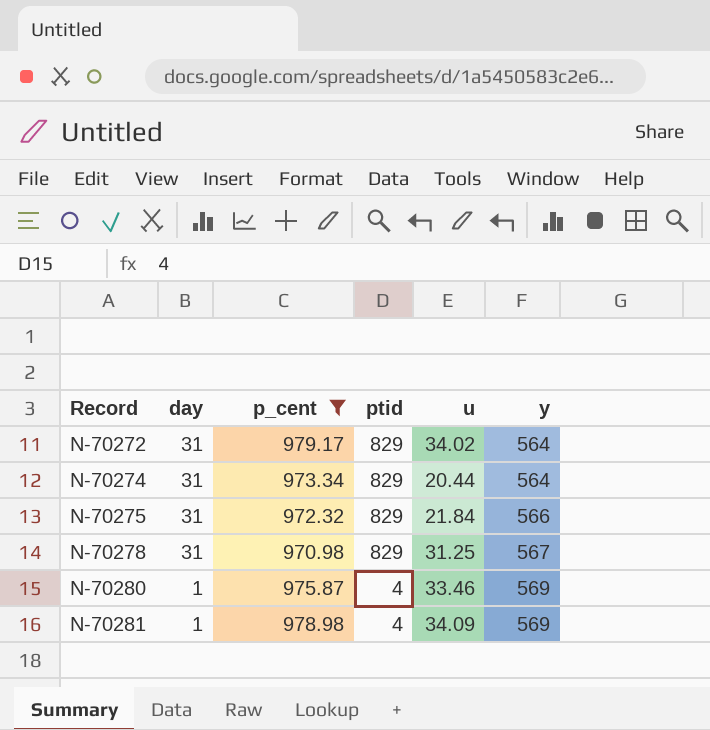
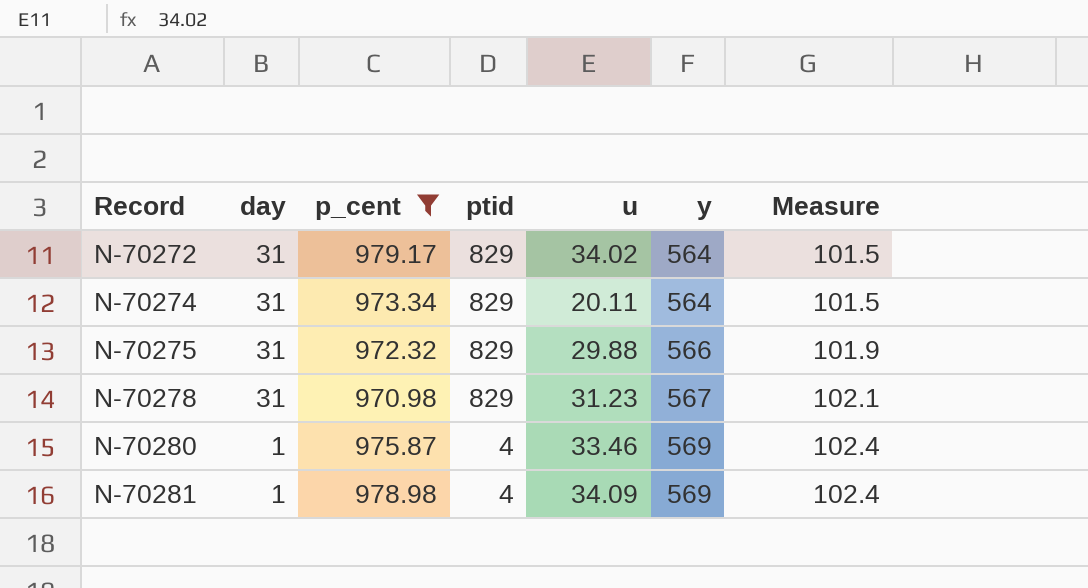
column Measure | formula: none -> [y] * 0.18
N-70274 | u: 20.44 -> 20.11
N-70275 | u: 21.84 -> 29.88
N-70278 | u: 31.25 -> 31.23

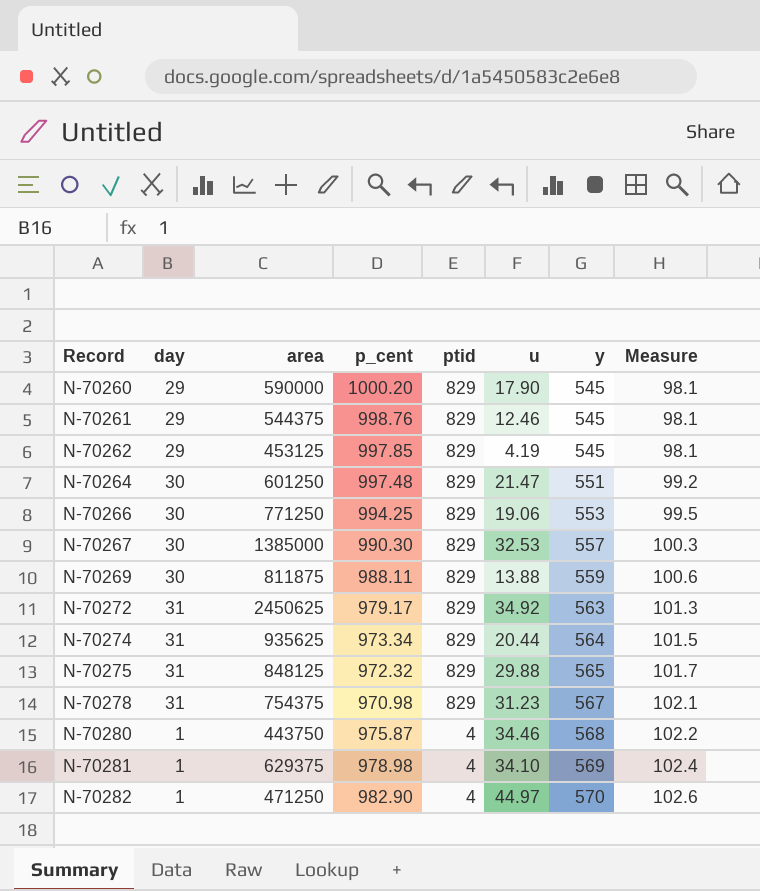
filter: p_cent <= 979.17 -> none
column area | position: none -> 3
N-70272 | u: 34.02 -> 34.92
N-70272 | y: 564 -> 563
N-70272 | Measure: 101.5 -> 101.3
N-70274 | u: 20.11 -> 20.44
N-70275 | y: 566 -> 565
N-70275 | Measure: 101.9 -> 101.7
N-70280 | u: 33.46 -> 34.46
N-70280 | y: 569 -> 568
N-70280 | Measure: 102.4 -> 102.2
N-70281 | u: 34.09 -> 34.10

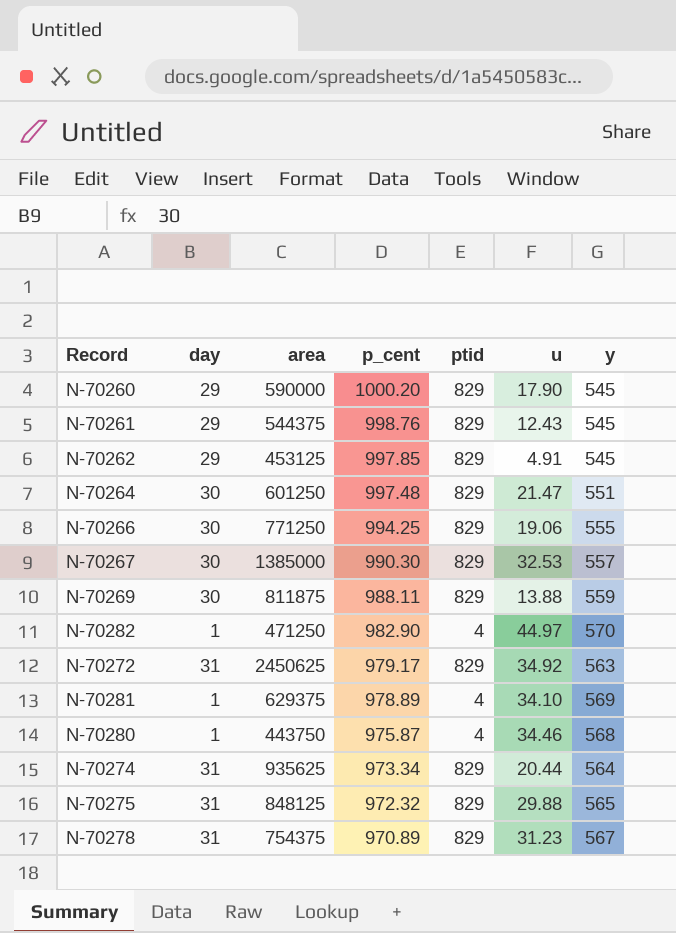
row order: Record ascending -> p_cent descending
column Measure | formula: [y] * 0.18 -> none
N-70261 | u: 12.46 -> 12.43
N-70262 | u: 4.19 -> 4.91
N-70266 | y: 553 -> 555
N-70281 | p_cent: 978.98 -> 978.89
N-70278 | p_cent: 970.98 -> 970.89

